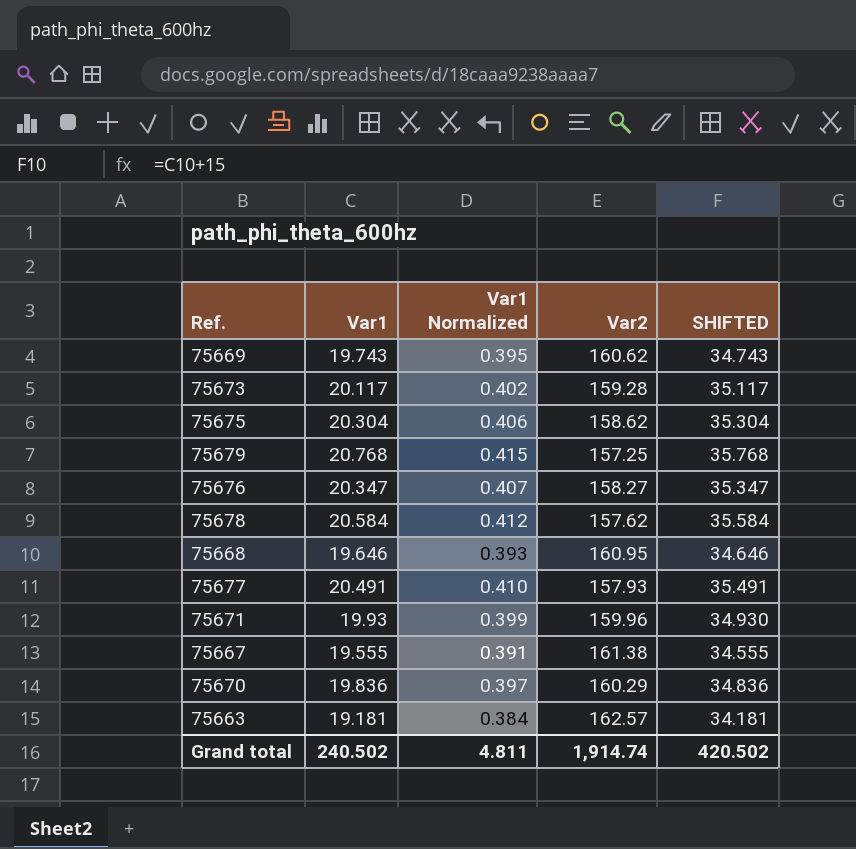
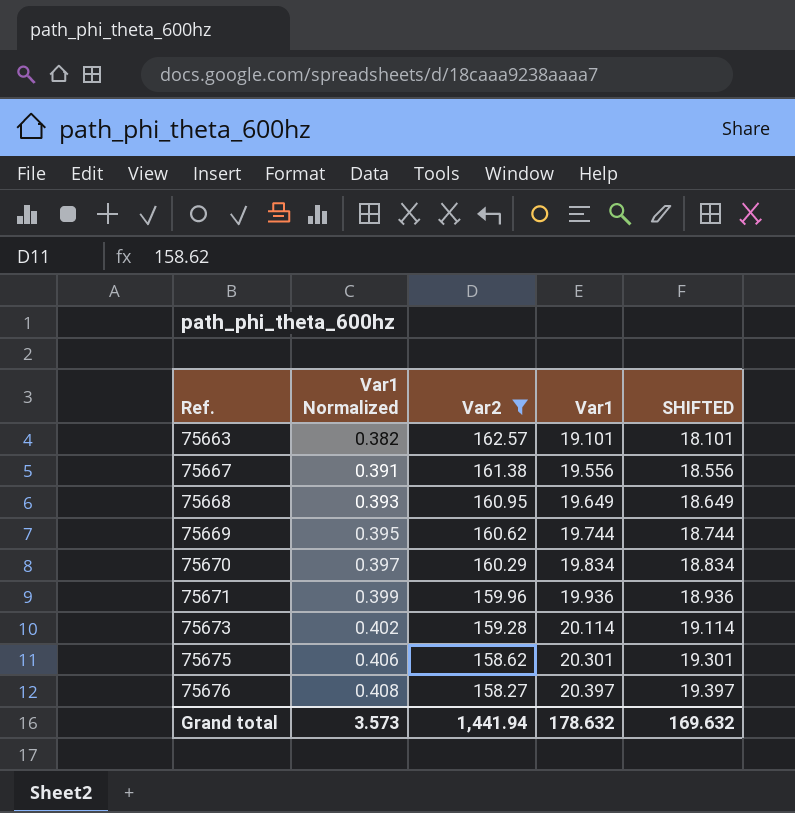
filter: none -> Var2 >= 158.27
row order: none -> Ref. ascending
column Var1 | position: 2 -> 4
column SHIFTED | formula: [Var1] + 15 -> [Var1] - 1
75663 | Var1 Normalized: 0.384 -> 0.382
75663 | Var1: 19.181 -> 19.101
75667 | Var1: 19.555 -> 19.556
75668 | Var1: 19.646 -> 19.649
75669 | Var1: 19.743 -> 19.744
75670 | Var1: 19.836 -> 19.834
75671 | Var1: 19.93 -> 19.936
75673 | Var1: 20.117 -> 20.114
75675 | Var1: 20.304 -> 20.301
75676 | Var1 Normalized: 0.407 -> 0.408
75676 | Var1: 20.347 -> 20.397
Grand total | Var1 Normalized: 4.811 -> 3.573
Grand total | Var2: 1,914.74 -> 1,441.94
Grand total | Var1: 240.502 -> 178.632
Grand total | SHIFTED: 420.502 -> 169.632

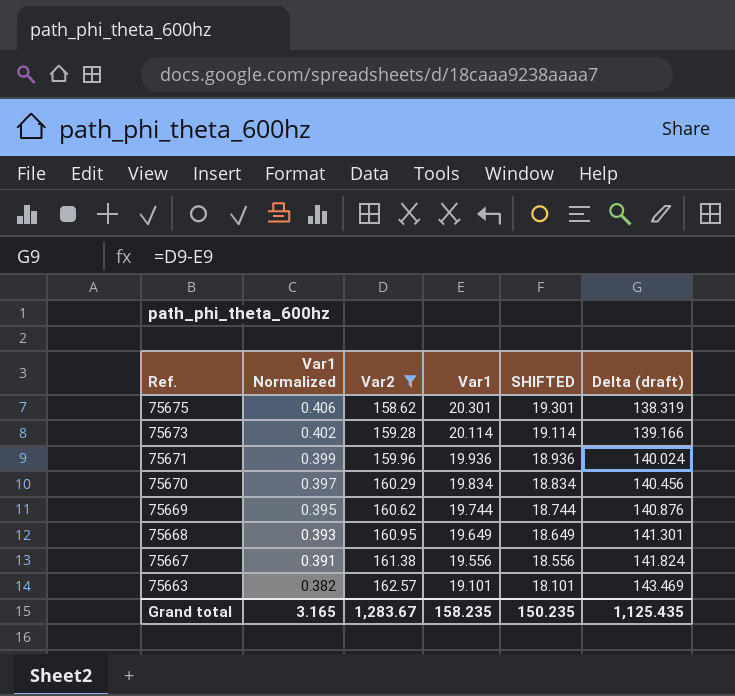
row order: Ref. ascending -> Ref. descending
column Delta (draft) | formula: none -> [Var2] - [Var1]
row 75676: 0.408 | 158.27 | 20.397 | 19.397 -> none
Grand total | Var1 Normalized: 3.573 -> 3.165
Grand total | Var2: 1,441.94 -> 1,283.67
Grand total | Var1: 178.632 -> 158.235
Grand total | SHIFTED: 169.632 -> 150.235

